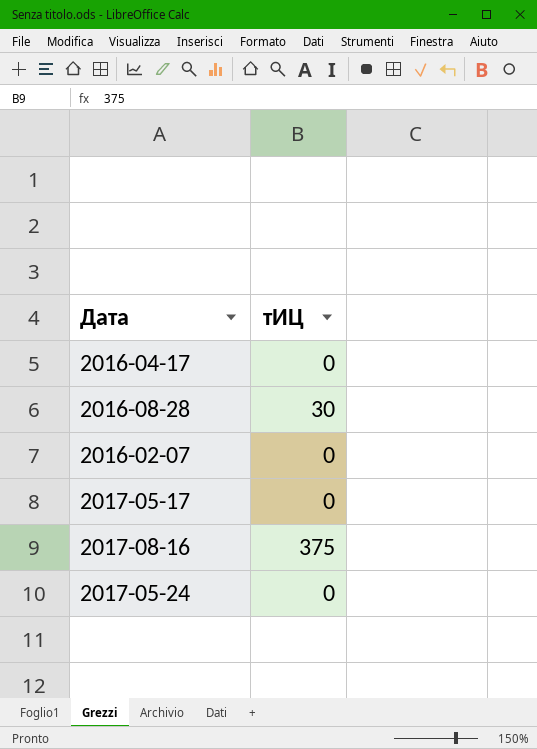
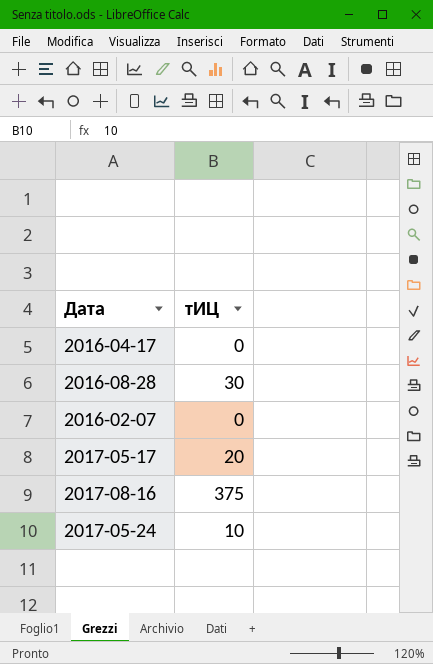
2017-05-17 | тИЦ: 0 -> 20
2017-05-24 | тИЦ: 0 -> 10

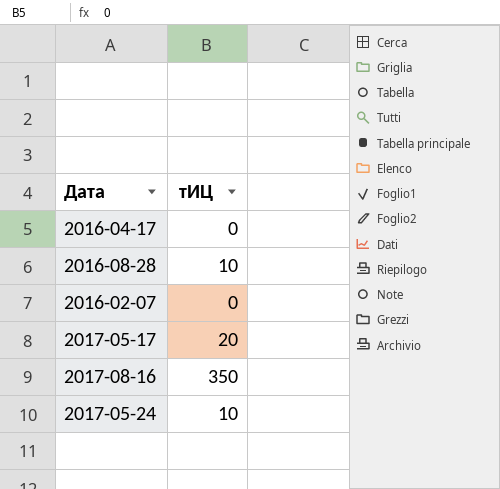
2016-08-28 | тИЦ: 30 -> 10
2017-08-16 | тИЦ: 375 -> 350

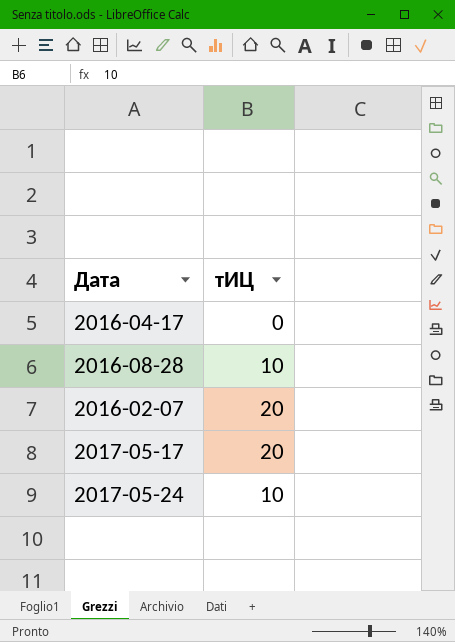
row 2017-08-16: 350 -> none
2016-02-07 | тИЦ: 0 -> 20

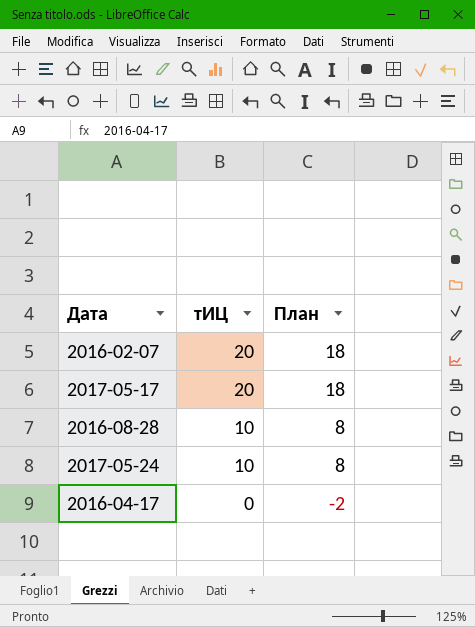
row order: none -> тИЦ descending
column План | formula: none -> [тИЦ] - 2

